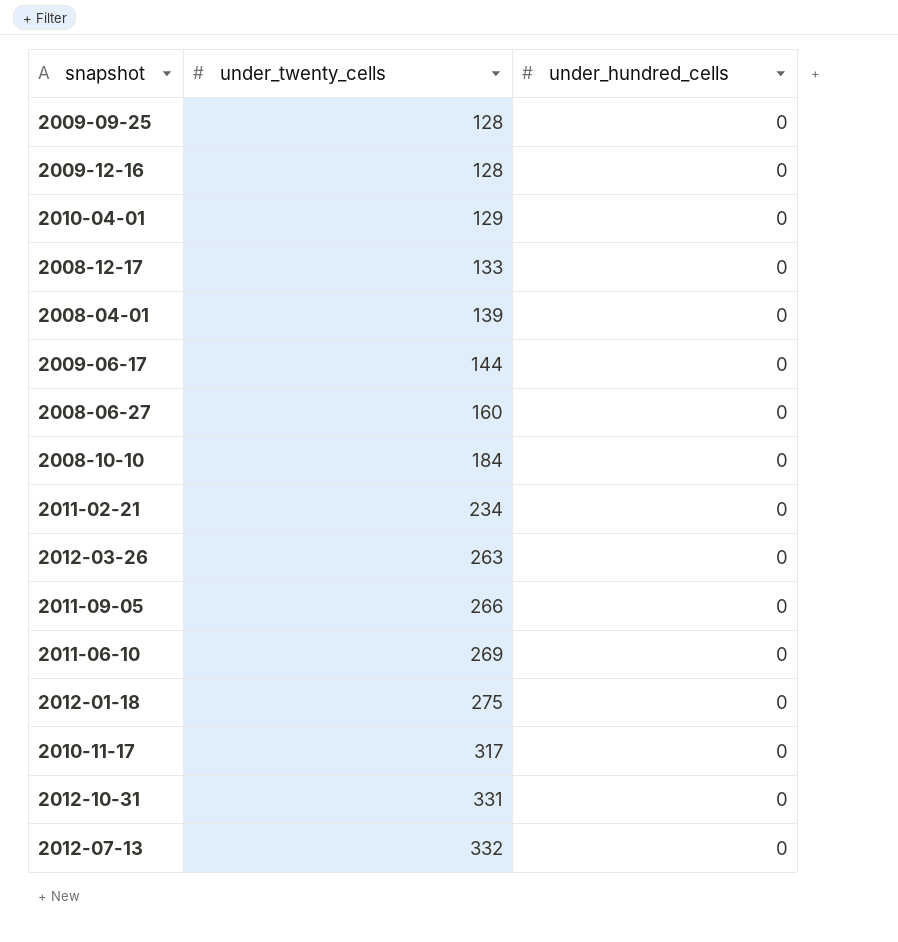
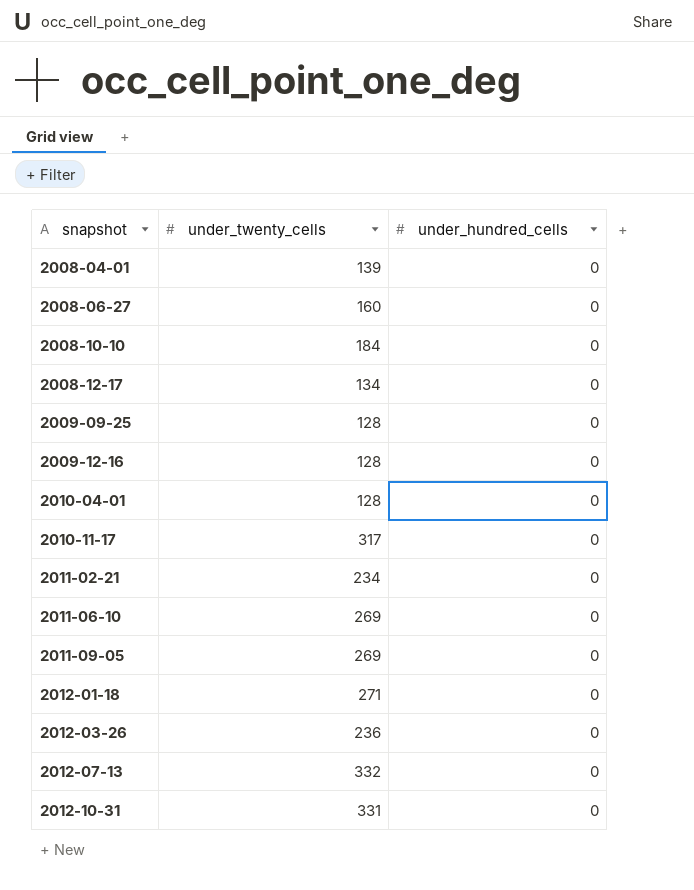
row order: under_twenty_cells ascending -> snapshot ascending
row 2009-06-17: 144 | 0 -> none
2008-12-17 | under_twenty_cells: 133 -> 134
2010-04-01 | under_twenty_cells: 129 -> 128
2011-09-05 | under_twenty_cells: 266 -> 269
2012-01-18 | under_twenty_cells: 275 -> 271
2012-03-26 | under_twenty_cells: 263 -> 236

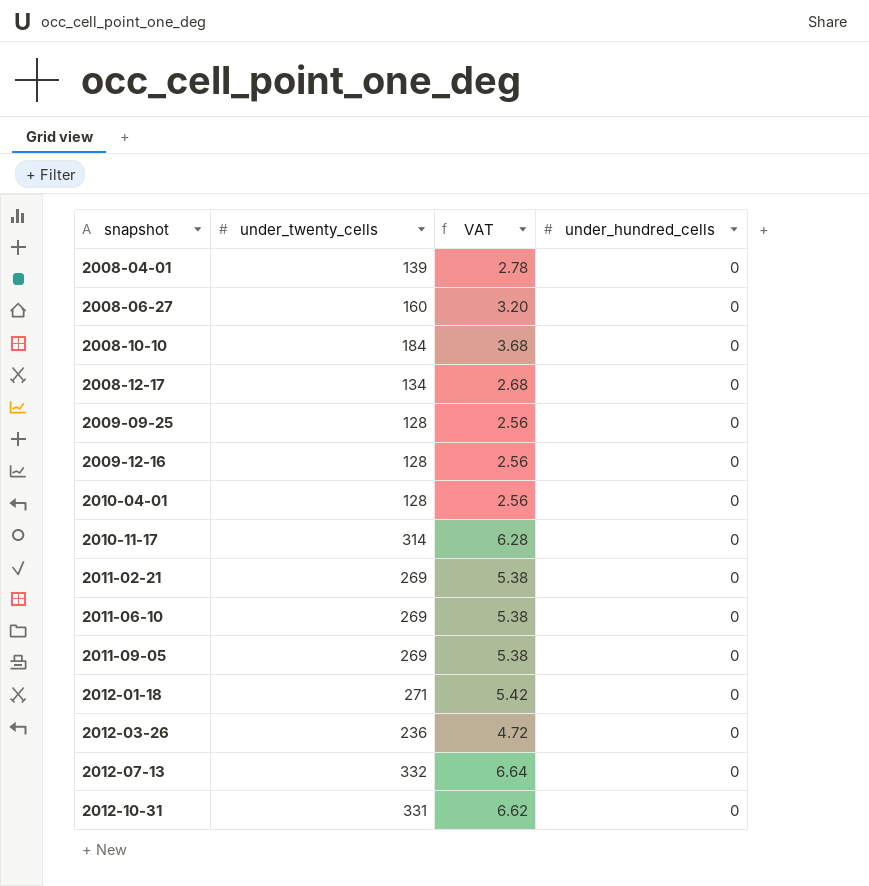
column VAT | formula: none -> [under_twenty_cells] * 0.02
2010-11-17 | under_twenty_cells: 317 -> 314
2011-02-21 | under_twenty_cells: 234 -> 269

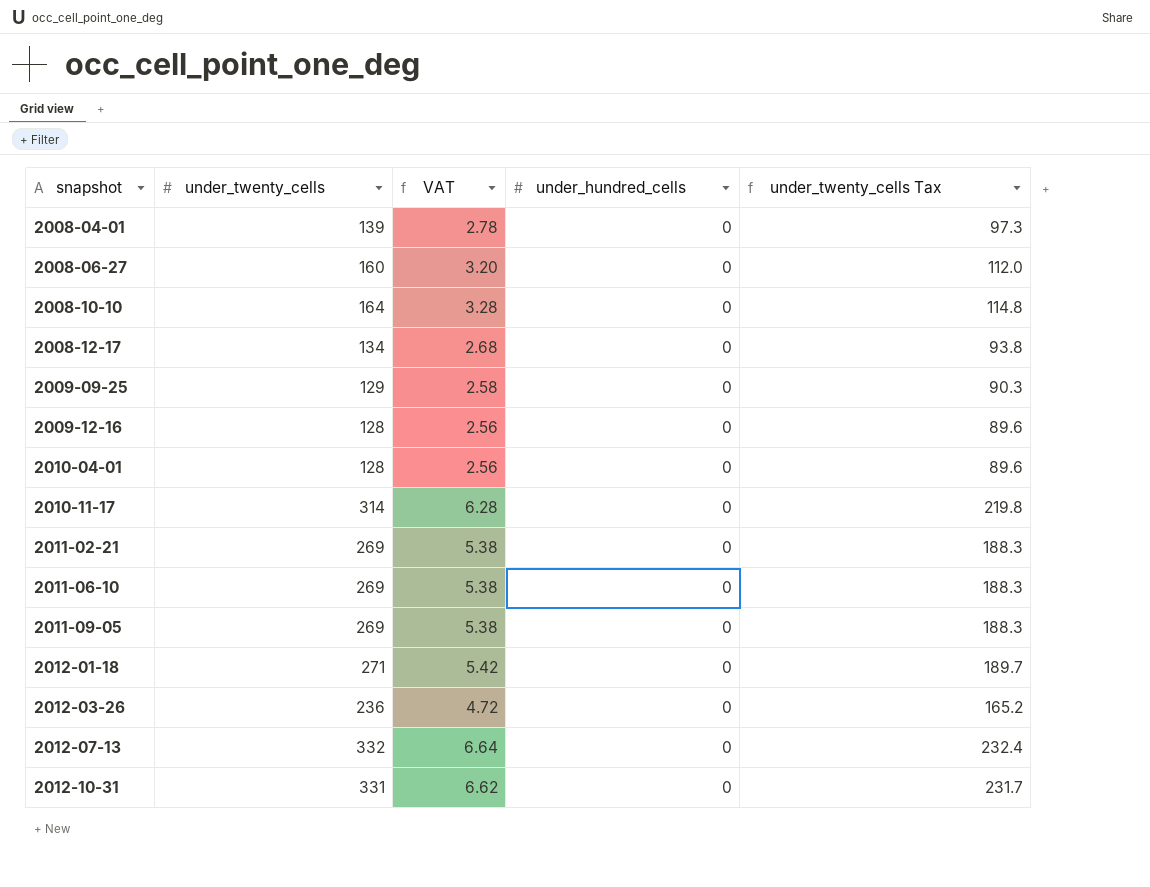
column under_twenty_cells Tax | formula: none -> [under_twenty_cells] * 0.7
2008-10-10 | under_twenty_cells: 184 -> 164
2008-10-10 | VAT: 3.68 -> 3.28
2009-09-25 | under_twenty_cells: 128 -> 129
2009-09-25 | VAT: 2.56 -> 2.58

